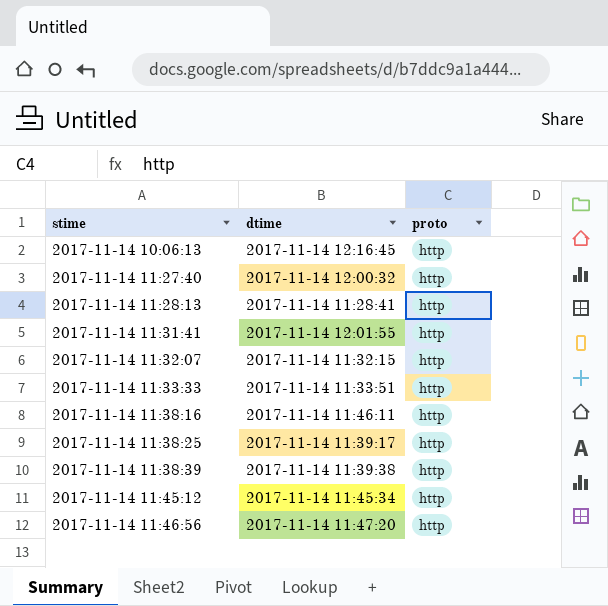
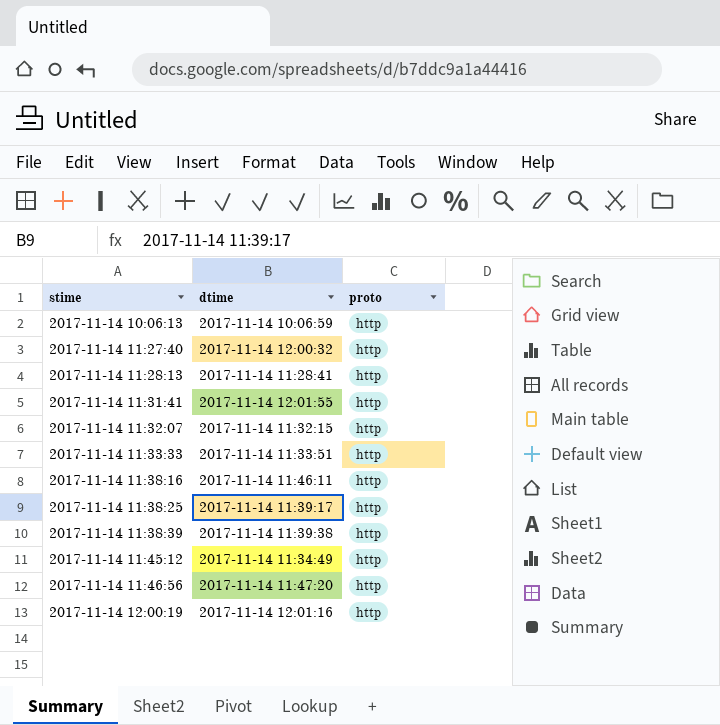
2017-11-14 10:06:13 | dtime: 2017-11-14 12:16:45 -> 2017-11-14 10:06:59
2017-11-14 11:45:12 | dtime: 2017-11-14 11:45:34 -> 2017-11-14 11:34:49
row 2017-11-14 12:00:19: none -> 2017-11-14 12:01:16 | http

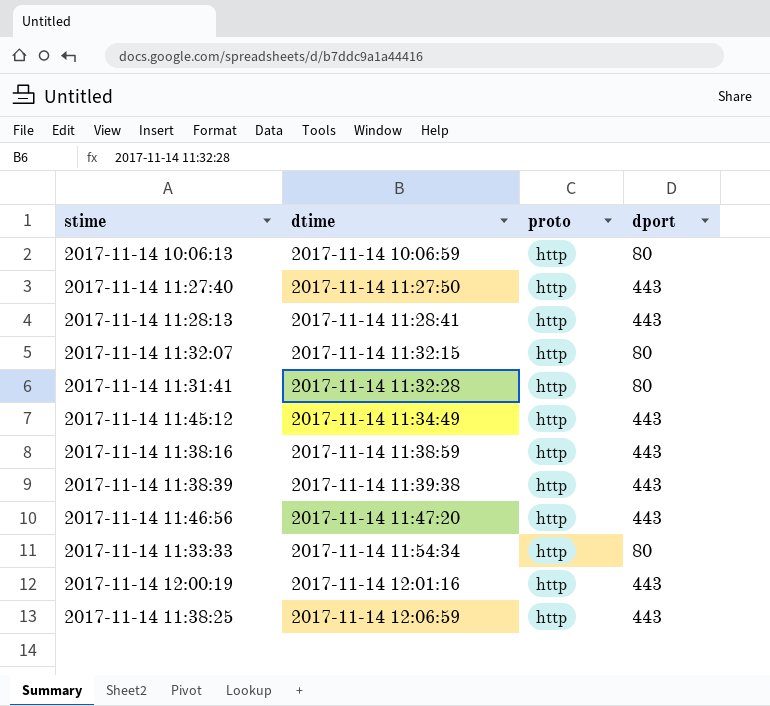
row order: stime ascending -> dtime ascending
column dport | position: none -> 4
2017-11-14 11:27:40 | dtime: 2017-11-14 12:00:32 -> 2017-11-14 11:27:50
2017-11-14 11:31:41 | dtime: 2017-11-14 12:01:55 -> 2017-11-14 11:32:28
2017-11-14 11:38:16 | dtime: 2017-11-14 11:46:11 -> 2017-11-14 11:38:59
2017-11-14 11:33:33 | dtime: 2017-11-14 11:33:51 -> 2017-11-14 11:54:34
2017-11-14 11:38:25 | dtime: 2017-11-14 11:39:17 -> 2017-11-14 12:06:59

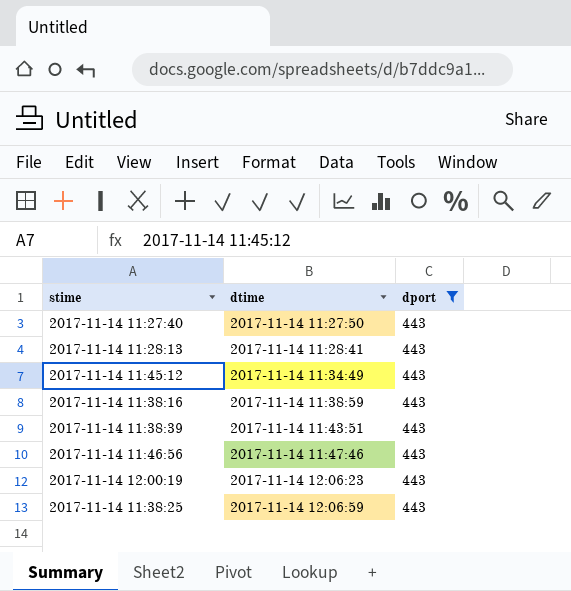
filter: none -> dport = 443
column proto | position: 3 -> none
2017-11-14 11:38:39 | dtime: 2017-11-14 11:39:38 -> 2017-11-14 11:43:51
2017-11-14 11:46:56 | dtime: 2017-11-14 11:47:20 -> 2017-11-14 11:47:46
2017-11-14 12:00:19 | dtime: 2017-11-14 12:01:16 -> 2017-11-14 12:06:23

